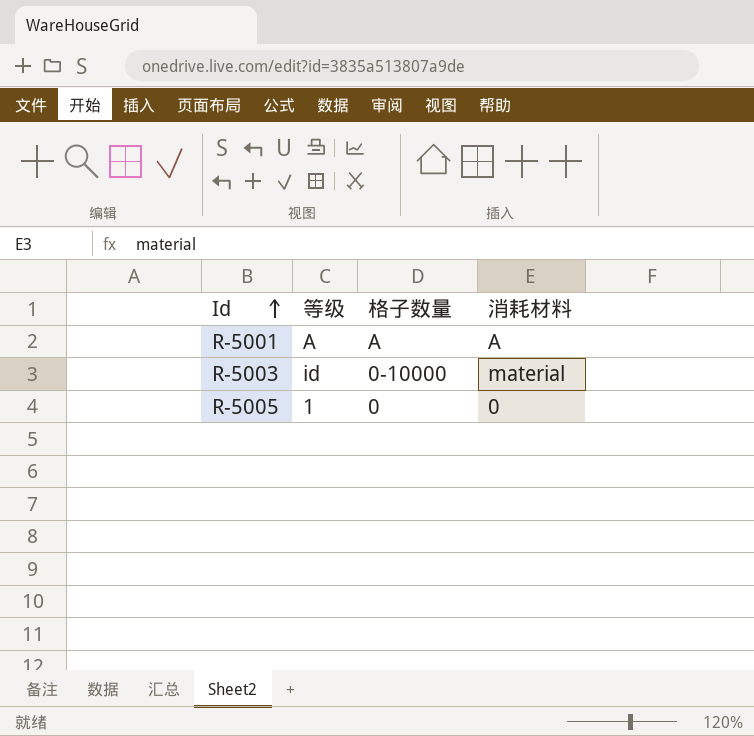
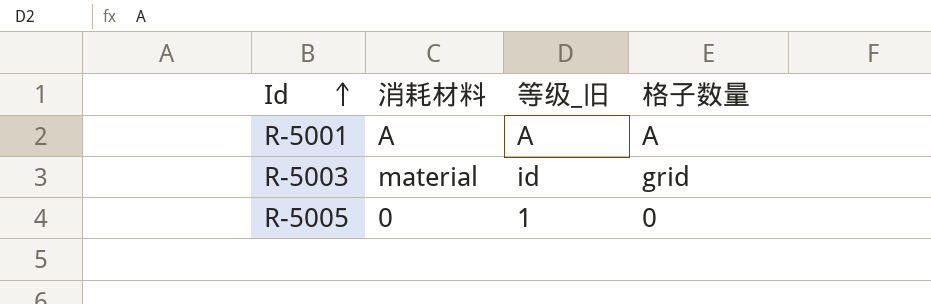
column 消耗材料 | position: 4 -> 2
column name: 等级 -> 等级_旧
R-5003 | 格子数量: 0-10000 -> grid

